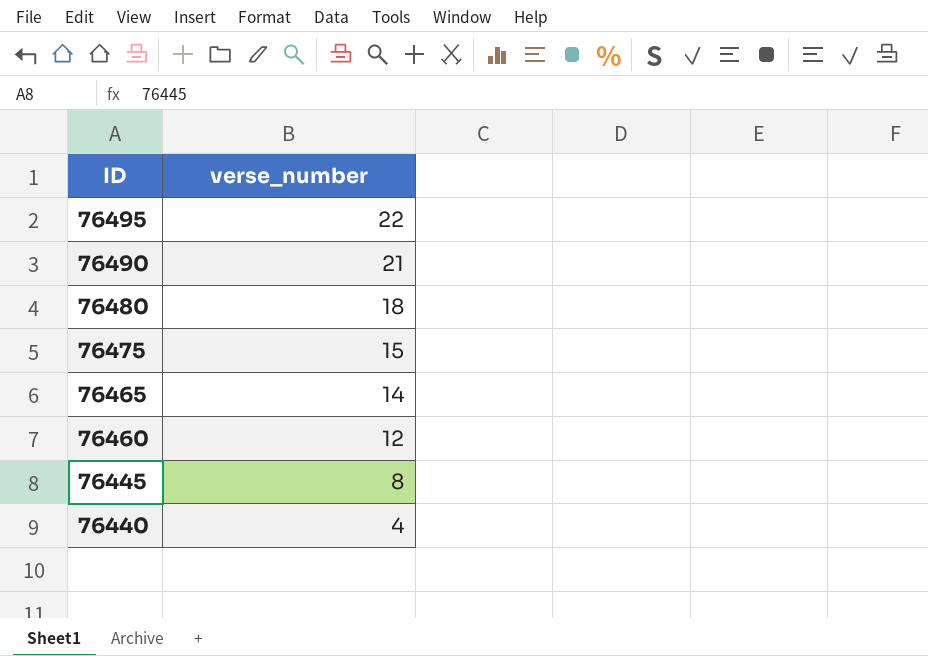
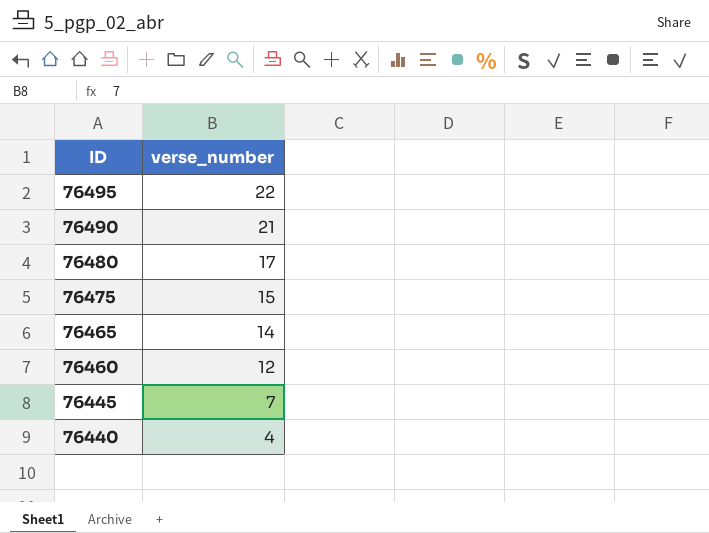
76480 | verse_number: 18 -> 17
76445 | verse_number: 8 -> 7

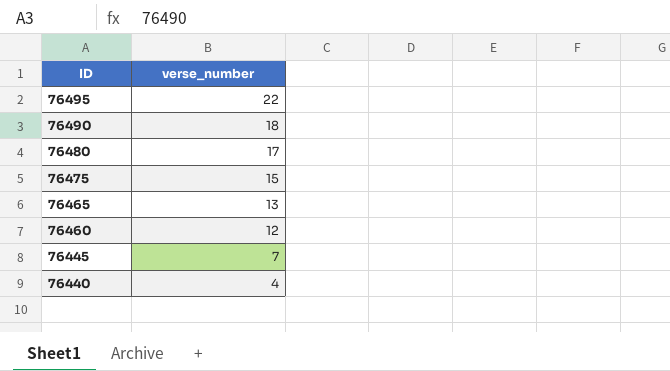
76490 | verse_number: 21 -> 18
76465 | verse_number: 14 -> 13

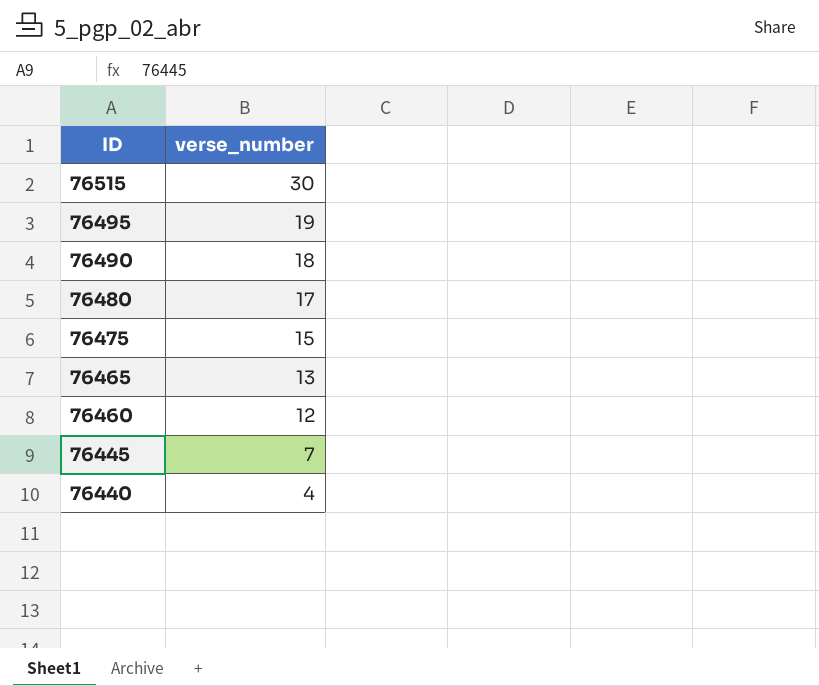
row 76515: none -> 30
76495 | verse_number: 22 -> 19

